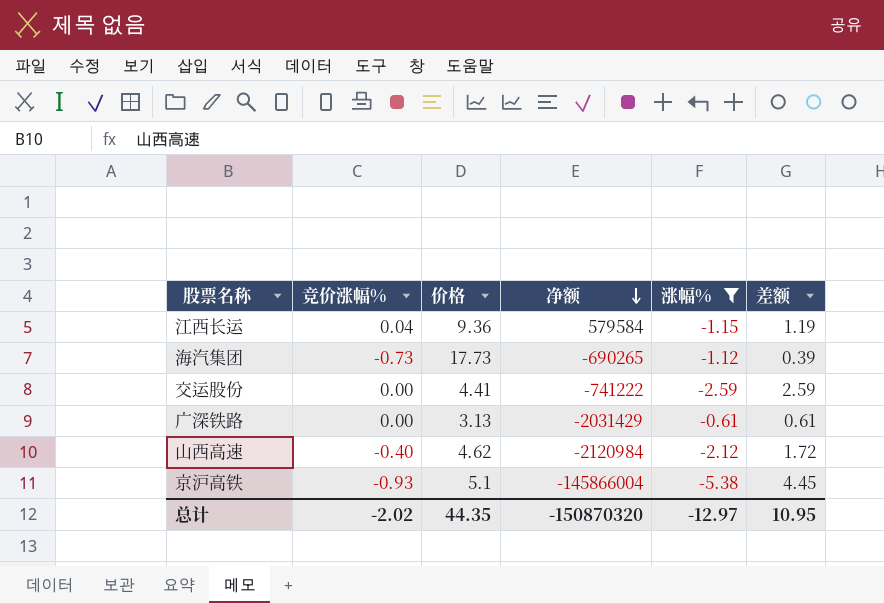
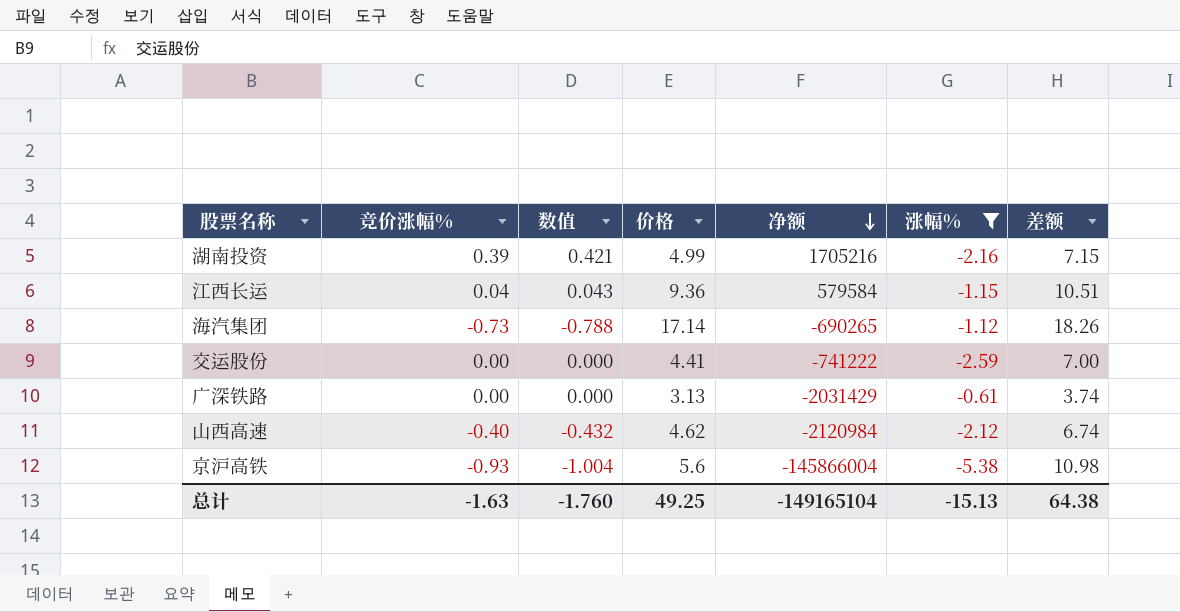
column 数值 | formula: none -> [竞价涨幅%] * 1.08
column 差额 | formula: [竞价涨幅%] - [涨幅%] -> [价格] - [涨幅%]
row 湖南投资: none -> 0.39 | 0.421 | 4.99 | 1705216 | -2.16 | 7.15
海汽集团 | 价格: 17.73 -> 17.14
京沪高铁 | 价格: 5.1 -> 5.6
总计 | 竞价涨幅%: -2.02 -> -1.63
总计 | 价格: 44.35 -> 49.25
总计 | 净额: -150870320 -> -149165104
总计 | 涨幅%: -12.97 -> -15.13
总计 | 差额: 10.95 -> 64.38

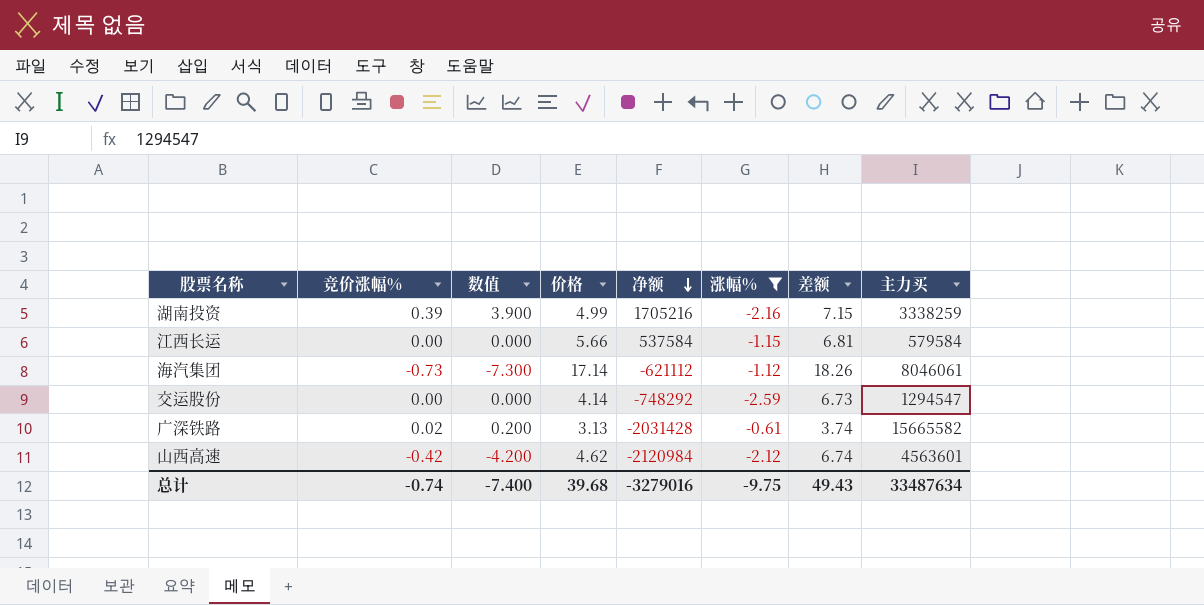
column 数值 | formula: [竞价涨幅%] * 1.08 -> [竞价涨幅%] * 10
column 主力买 | position: none -> 8
row 京沪高铁: -0.93 | -1.004 | 5.6 | -145866004 | -5.38 | 10.98 -> none
江西长运 | 竞价涨幅%: 0.04 -> 0.00
江西长运 | 价格: 9.36 -> 5.66
江西长运 | 净额: 579584 -> 537584
江西长运 | 差额: 10.51 -> 6.81
海汽集团 | 净额: -690265 -> -621112
交运股份 | 价格: 4.41 -> 4.14
交运股份 | 净额: -741222 -> -748292
交运股份 | 差额: 7.00 -> 6.73
广深铁路 | 竞价涨幅%: 0.00 -> 0.02
广深铁路 | 净额: -2031429 -> -2031428
山西高速 | 竞价涨幅%: -0.40 -> -0.42
总计 | 竞价涨幅%: -1.63 -> -0.74
总计 | 数值: -1.760 -> -7.400
总计 | 价格: 49.25 -> 39.68
总计 | 净额: -149165104 -> -3279016
总计 | 涨幅%: -15.13 -> -9.75
总计 | 差额: 64.38 -> 49.43

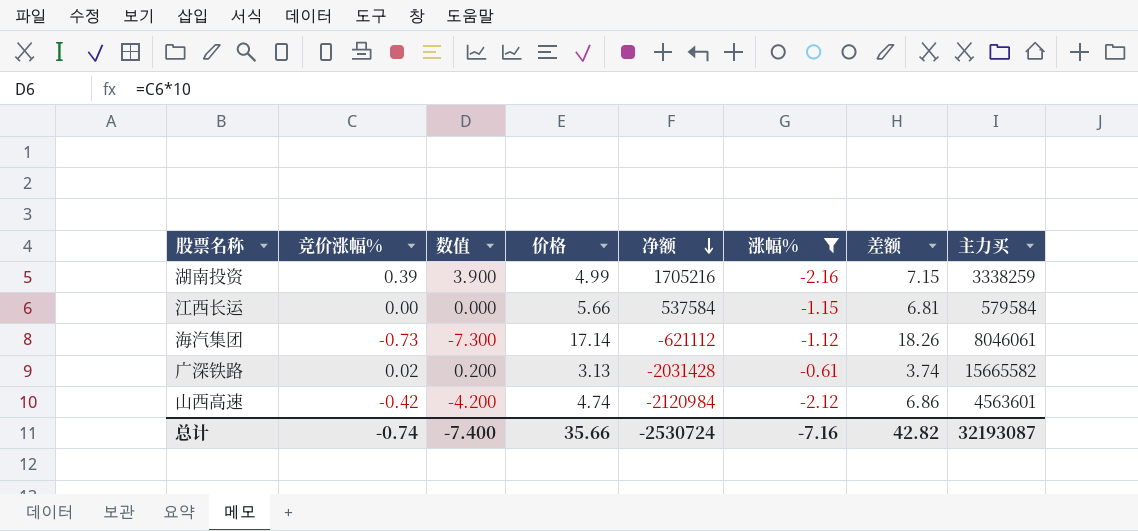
row 交运股份: 0.00 | 0.000 | 4.14 | -748292 | -2.59 | 6.73 | 1294547 -> none
山西高速 | 价格: 4.62 -> 4.74
山西高速 | 差额: 6.74 -> 6.86
总计 | 价格: 39.68 -> 35.66
总计 | 净额: -3279016 -> -2530724
总计 | 涨幅%: -9.75 -> -7.16
总计 | 差额: 49.43 -> 42.82
总计 | 主力买: 33487634 -> 32193087

